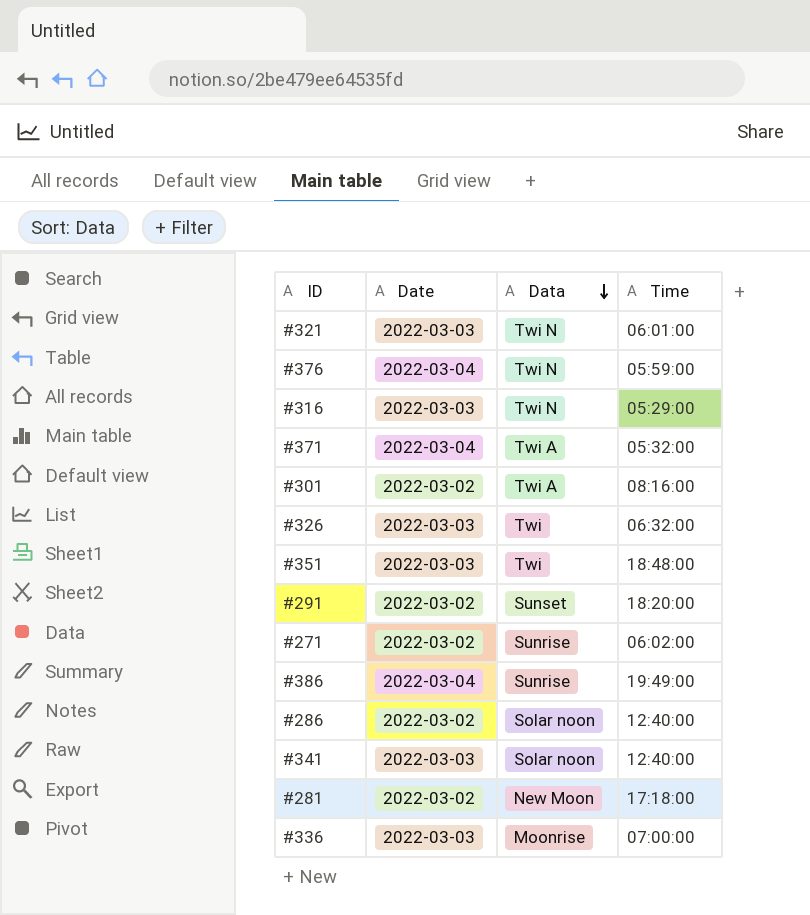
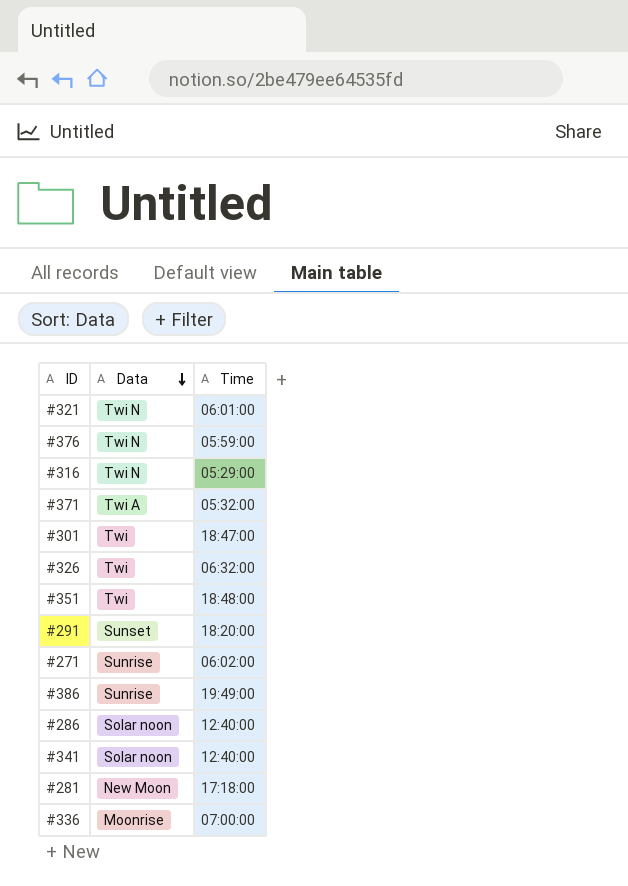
column Date | position: 2 -> none
#301 | Data: Twi A -> Twi
#301 | Time: 08:16:00 -> 18:47:00

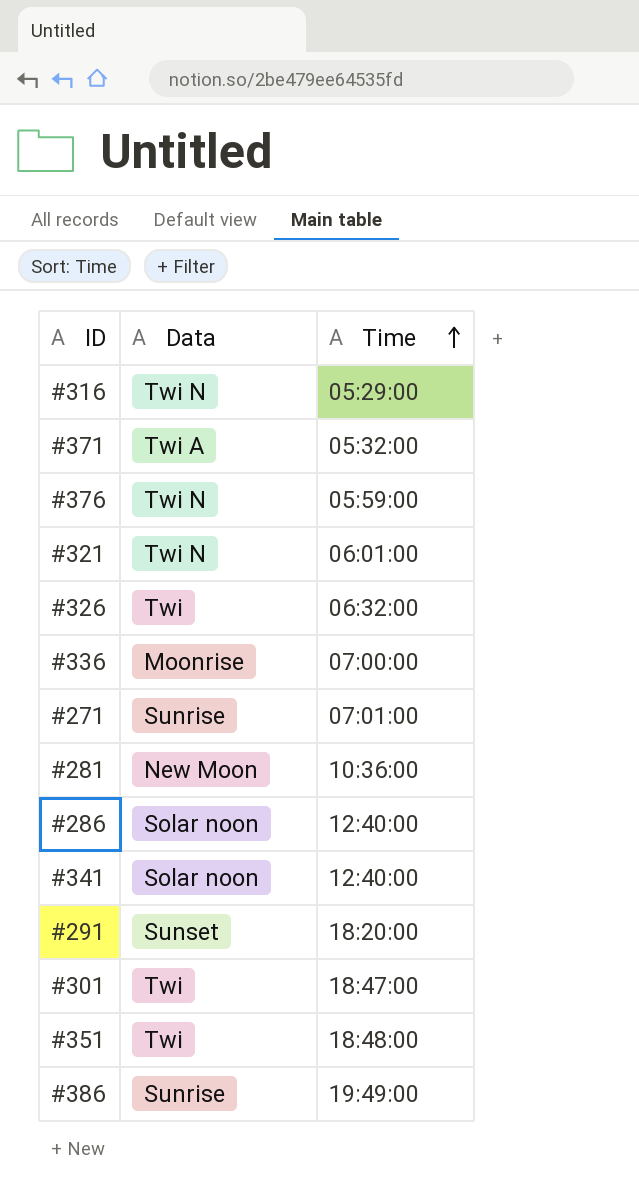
row order: Data descending -> Time ascending
#271 | Time: 06:02:00 -> 07:01:00
#281 | Time: 17:18:00 -> 10:36:00

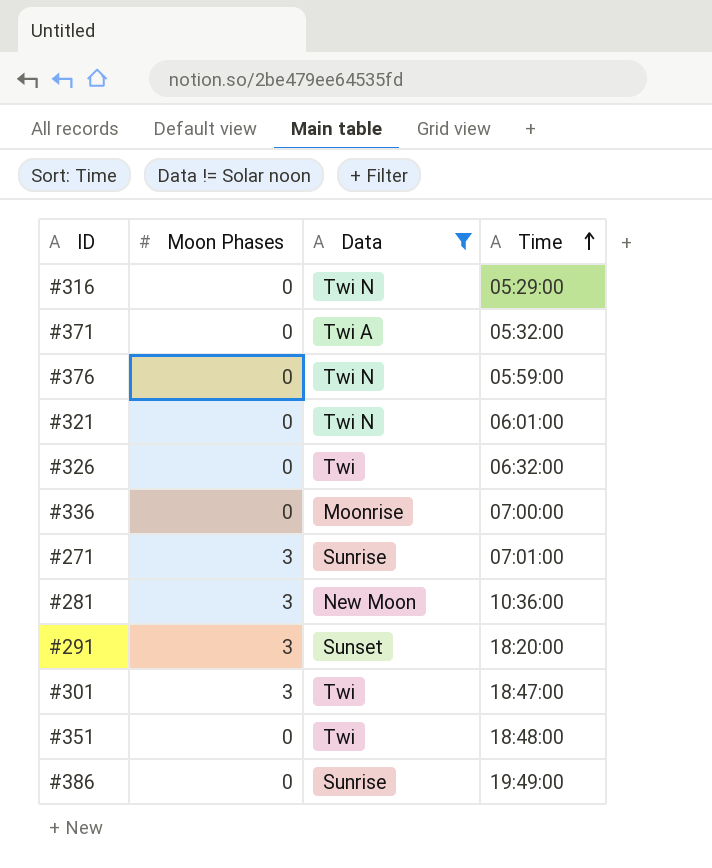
filter: none -> Data != Solar noon
column Moon Phases | position: none -> 2

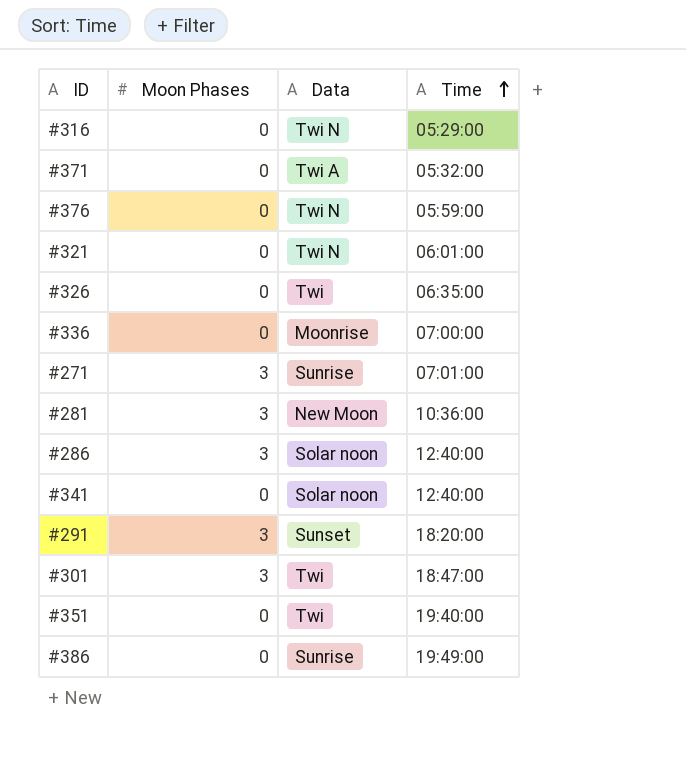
filter: Data != Solar noon -> none
#326 | Time: 06:32:00 -> 06:35:00
#351 | Time: 18:48:00 -> 19:40:00

